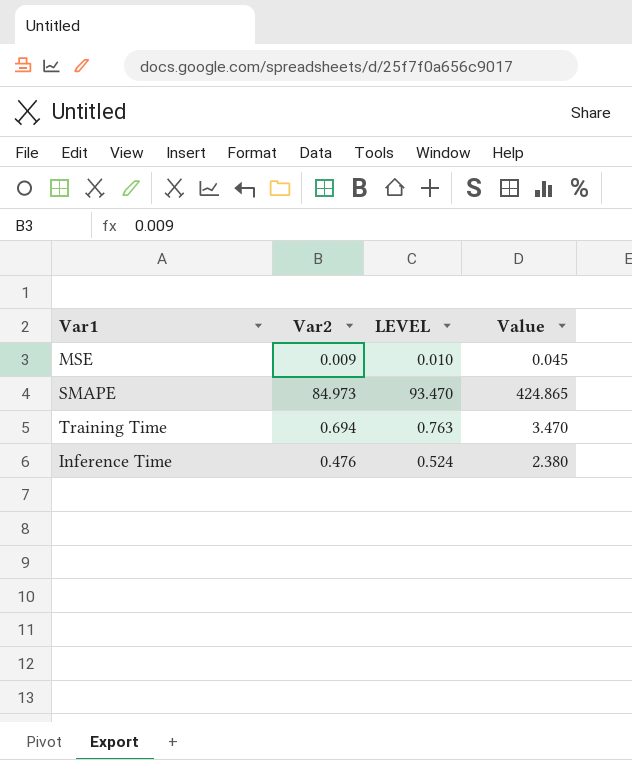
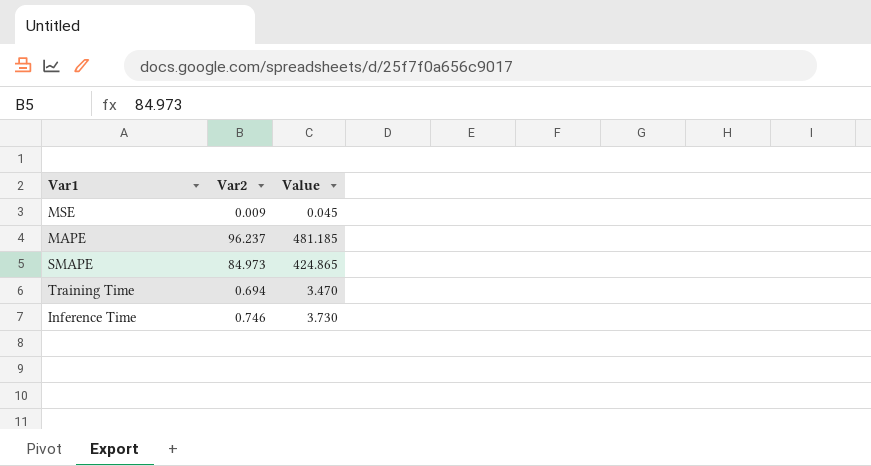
column LEVEL | formula: [Var2] * 1.1 -> none
row MAPE: none -> 96.237 | 481.185
Inference Time | Var2: 0.476 -> 0.746
Inference Time | Value: 2.380 -> 3.730

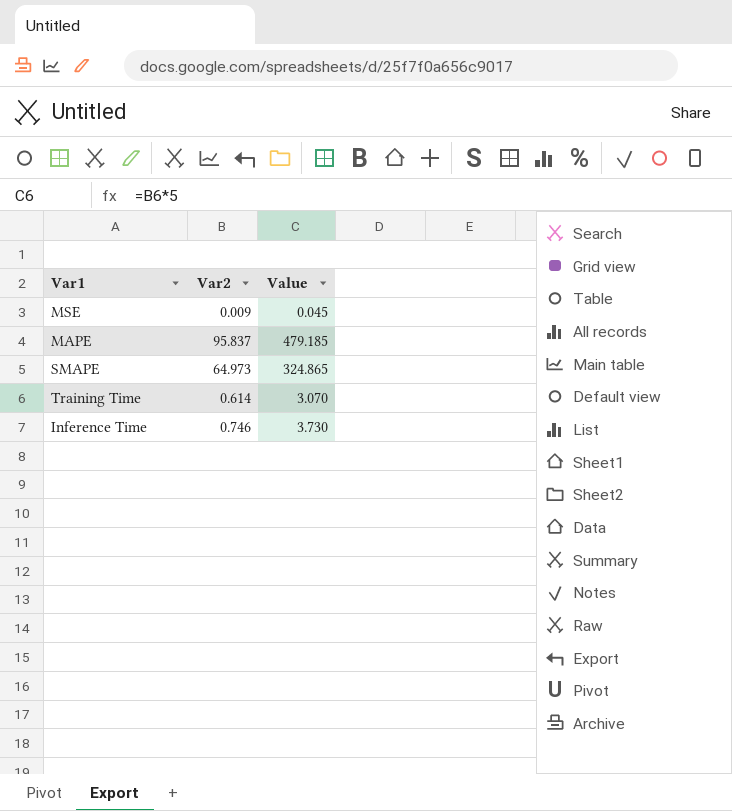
MAPE | Var2: 96.237 -> 95.837
MAPE | Value: 481.185 -> 479.185
SMAPE | Var2: 84.973 -> 64.973
SMAPE | Value: 424.865 -> 324.865
Training Time | Var2: 0.694 -> 0.614
Training Time | Value: 3.470 -> 3.070

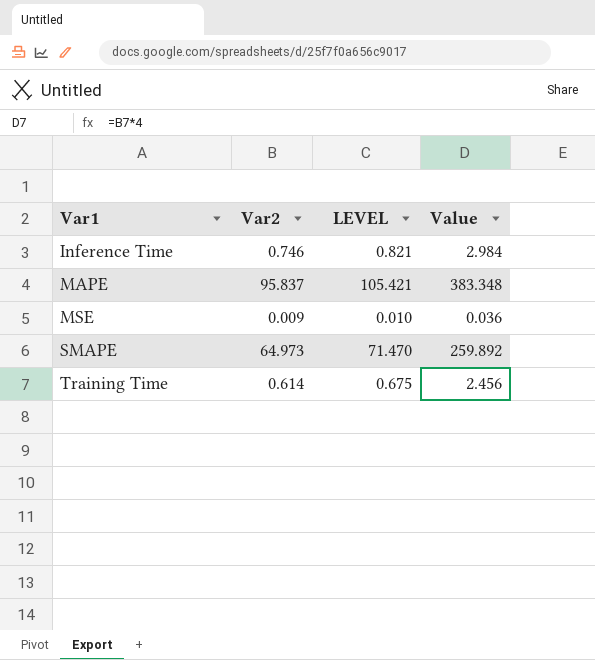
row order: none -> Var1 ascending
column LEVEL | formula: none -> [Var2] * 1.1
column Value | formula: [Var2] * 5 -> [Var2] * 4

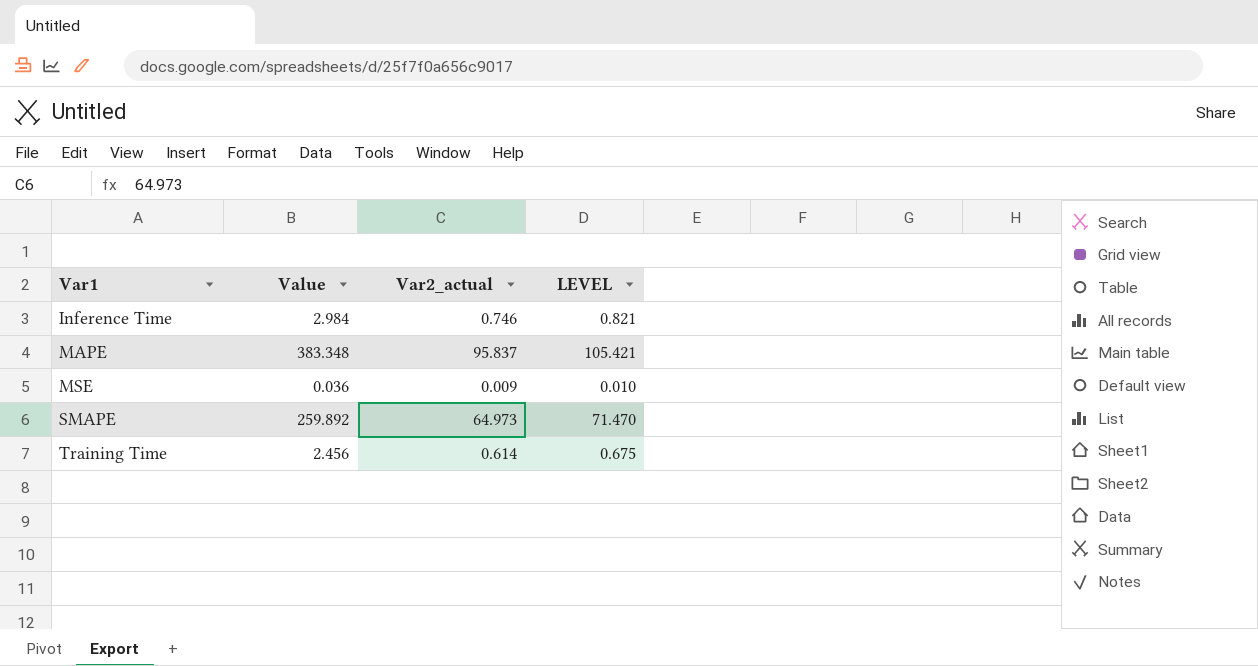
column Value | position: 4 -> 2
column name: Var2 -> Var2_actual

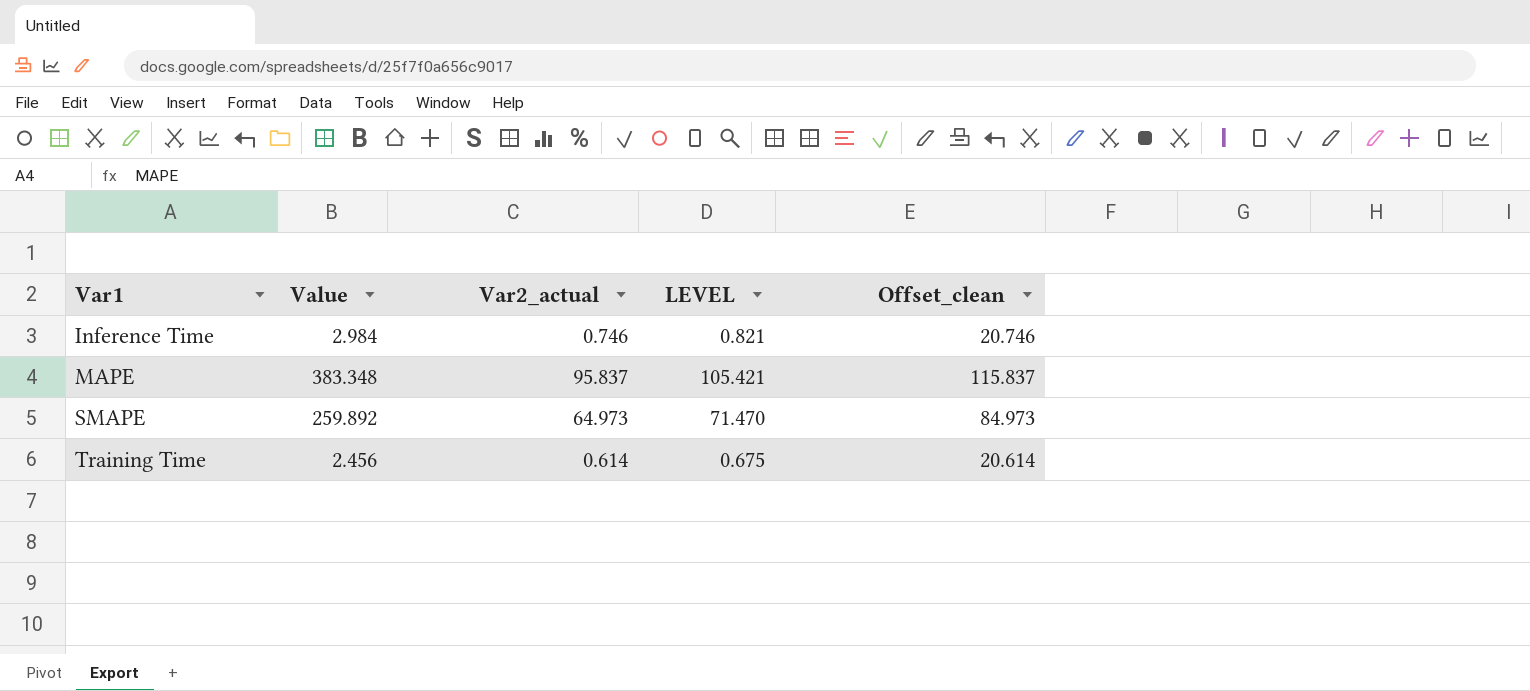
column Offset_clean | formula: none -> [Var2_actual] + 20
row MSE: 0.036 | 0.009 | 0.010 -> none

